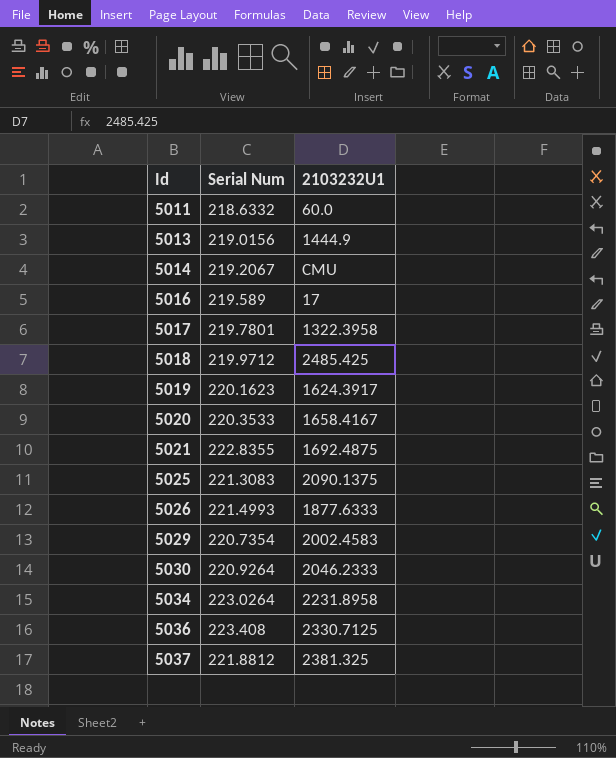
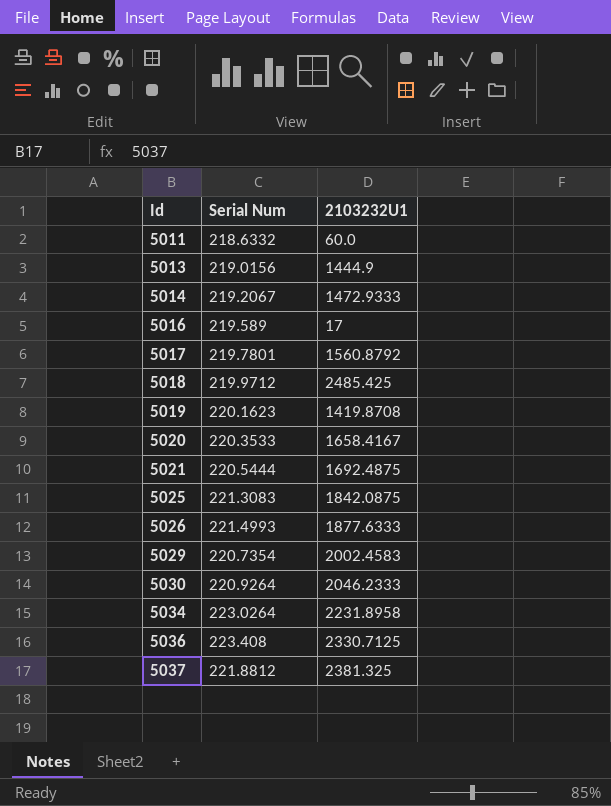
5014 | 2103232U1: CMU -> 1472.9333
5017 | 2103232U1: 1322.3958 -> 1560.8792
5019 | 2103232U1: 1624.3917 -> 1419.8708
5021 | Serial Num: 222.8355 -> 220.5444
5025 | 2103232U1: 2090.1375 -> 1842.0875

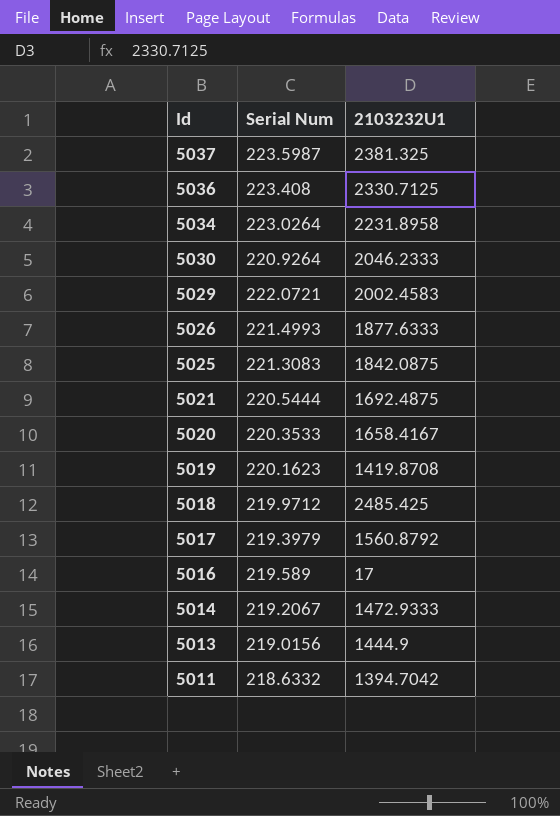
row order: Id ascending -> Id descending
5037 | Serial Num: 221.8812 -> 223.5987
5029 | Serial Num: 220.7354 -> 222.0721
5017 | Serial Num: 219.7801 -> 219.3979
5011 | 2103232U1: 60.0 -> 1394.7042

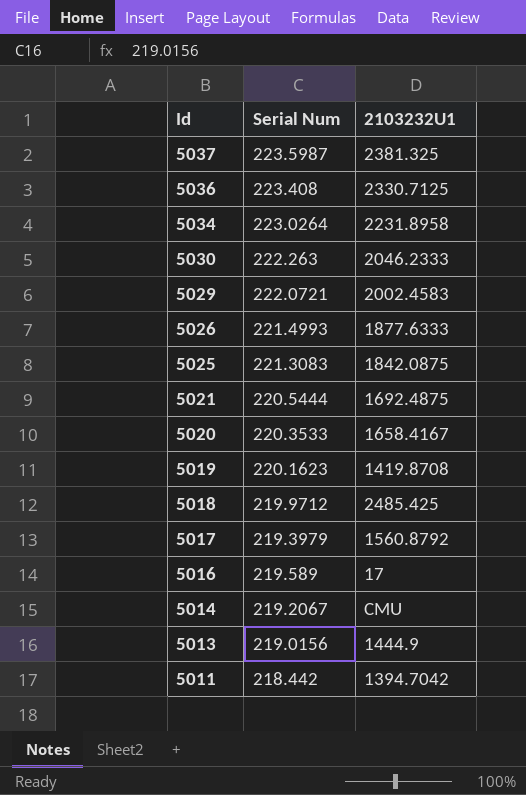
5030 | Serial Num: 220.9264 -> 222.263
5014 | 2103232U1: 1472.9333 -> CMU
5011 | Serial Num: 218.6332 -> 218.442

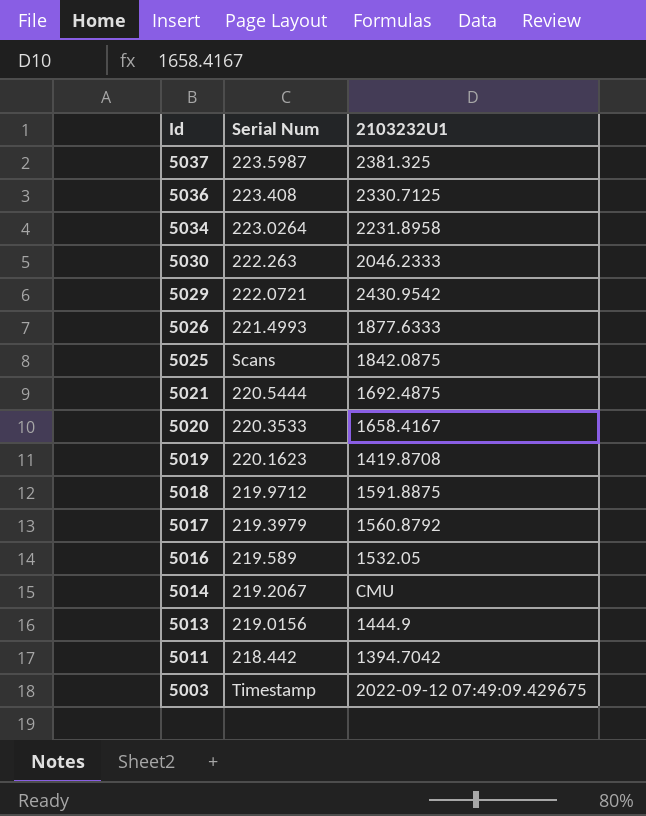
5029 | 2103232U1: 2002.4583 -> 2430.9542
5025 | Serial Num: 221.3083 -> Scans
5018 | 2103232U1: 2485.425 -> 1591.8875
5016 | 2103232U1: 17 -> 1532.05
row 5003: none -> Timestamp | 2022-09-12 07:49:09.429675

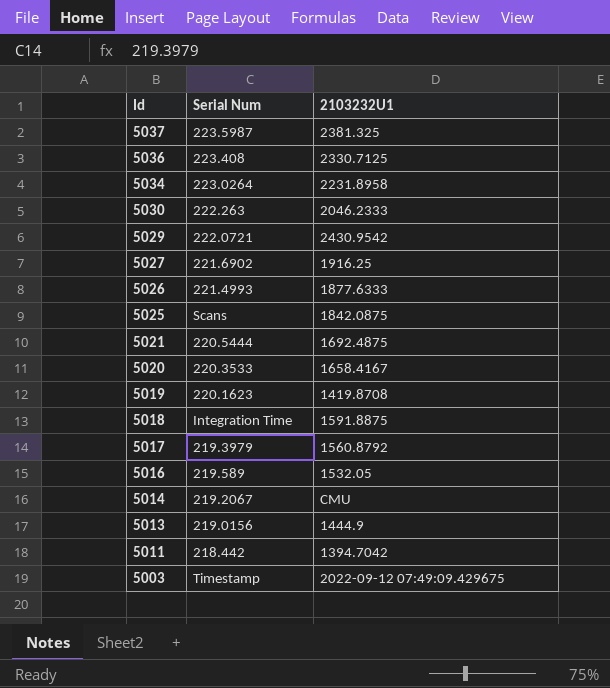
row 5027: none -> 221.6902 | 1916.25
5018 | Serial Num: 219.9712 -> Integration Time

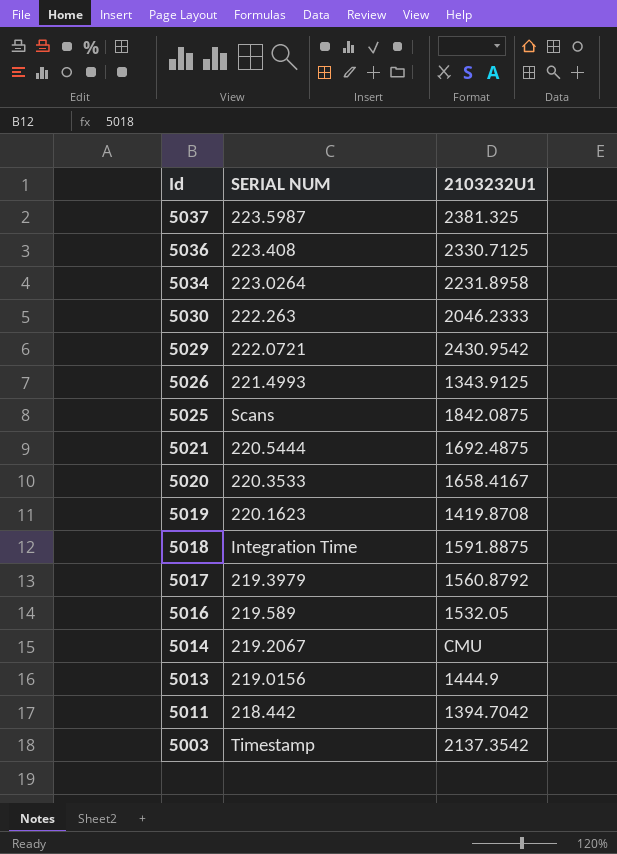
column name: Serial Num -> SERIAL NUM
row 5027: 221.6902 | 1916.25 -> none
5026 | 2103232U1: 1877.6333 -> 1343.9125
5003 | 2103232U1: 2022-09-12 07:49:09.429675 -> 2137.3542

